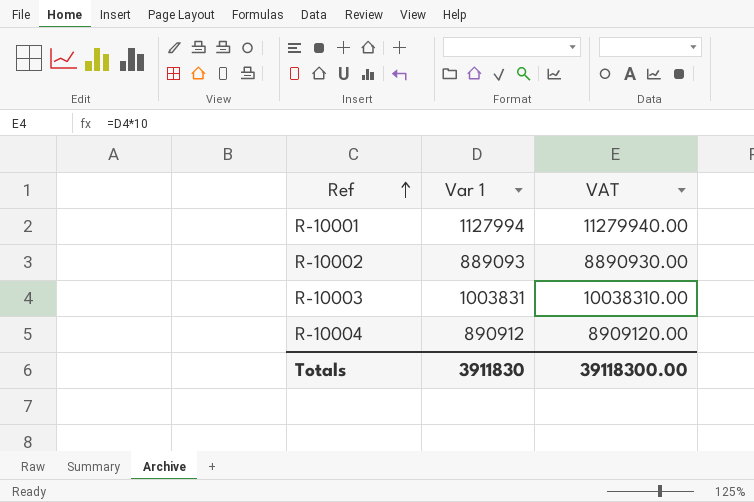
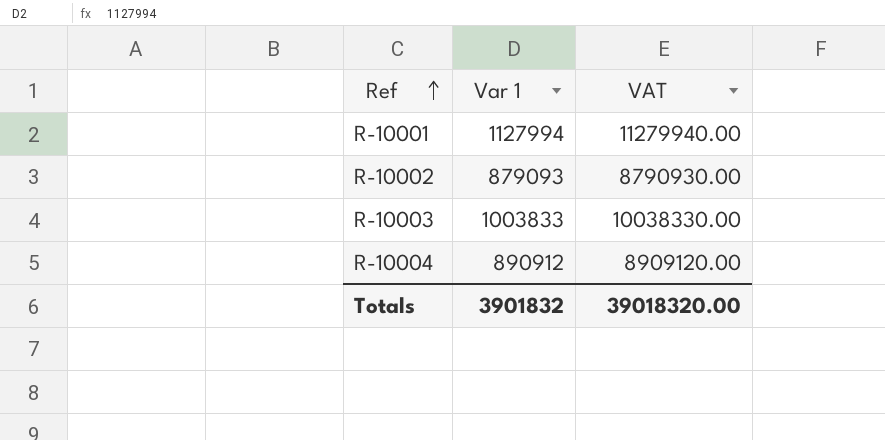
R-10002 | Var 1: 889093 -> 879093
R-10002 | VAT: 8890930.00 -> 8790930.00
R-10003 | Var 1: 1003831 -> 1003833
R-10003 | VAT: 10038310.00 -> 10038330.00
Totals | Var 1: 3911830 -> 3901832
Totals | VAT: 39118300.00 -> 39018320.00

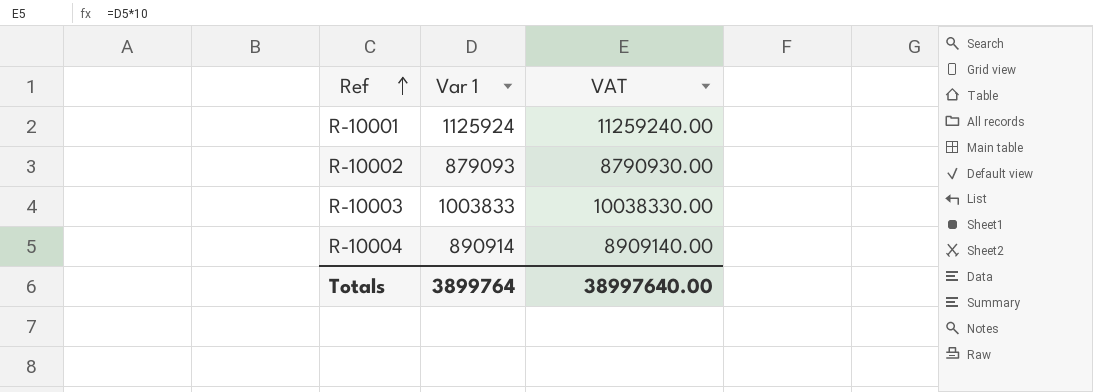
R-10001 | Var 1: 1127994 -> 1125924
R-10001 | VAT: 11279940.00 -> 11259240.00
R-10004 | Var 1: 890912 -> 890914
R-10004 | VAT: 8909120.00 -> 8909140.00
Totals | Var 1: 3901832 -> 3899764
Totals | VAT: 39018320.00 -> 38997640.00

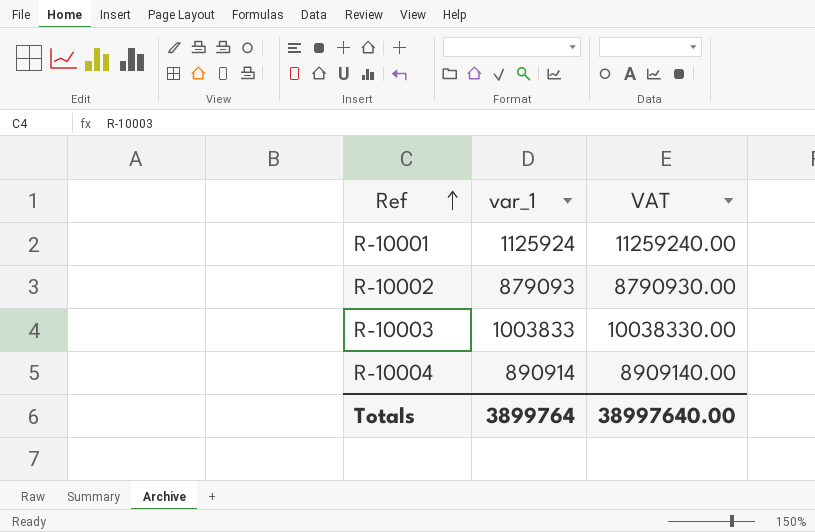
column name: Var 1 -> var_1

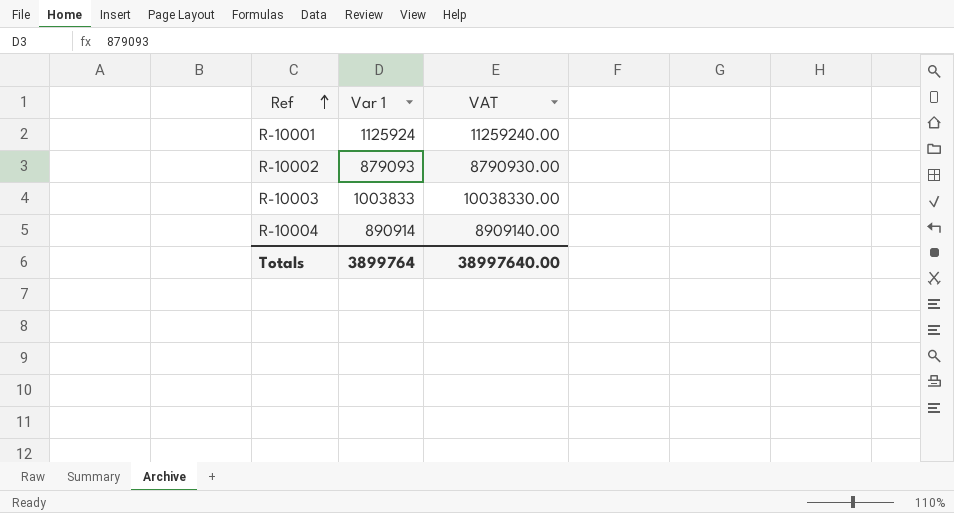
column name: var_1 -> Var 1

